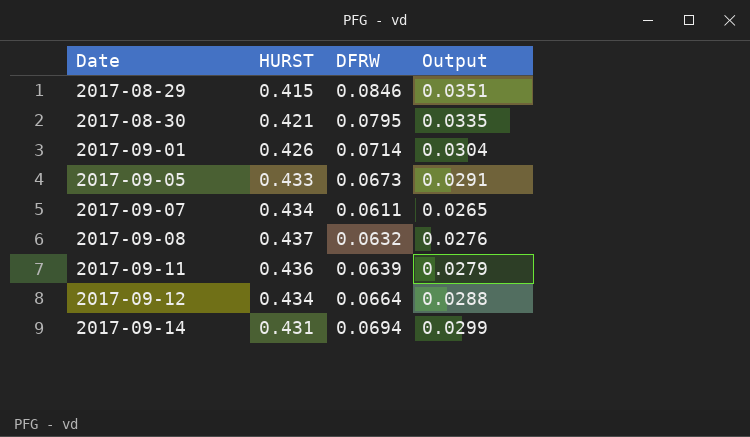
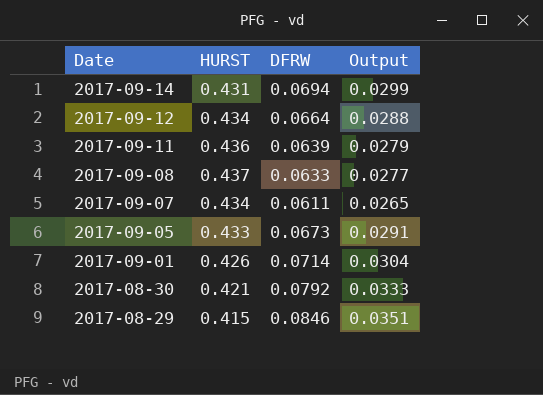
row order: Date ascending -> Date descending
2017-09-08 | DFRW: 0.0632 -> 0.0633
2017-09-08 | Output: 0.0276 -> 0.0277
2017-08-30 | DFRW: 0.0795 -> 0.0792
2017-08-30 | Output: 0.0335 -> 0.0333

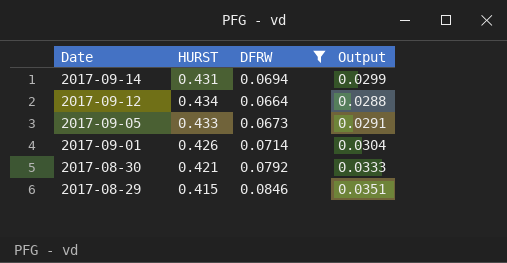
filter: none -> DFRW >= 0.0664

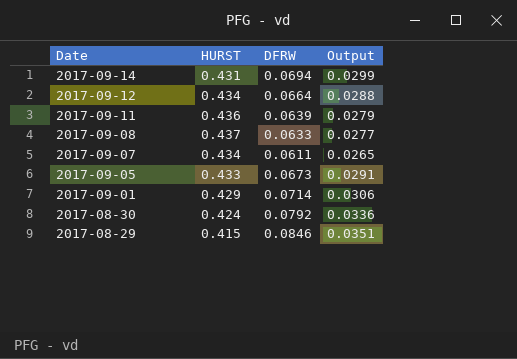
filter: DFRW >= 0.0664 -> none
2017-09-01 | HURST: 0.426 -> 0.429
2017-09-01 | Output: 0.0304 -> 0.0306
2017-08-30 | HURST: 0.421 -> 0.424
2017-08-30 | Output: 0.0333 -> 0.0336

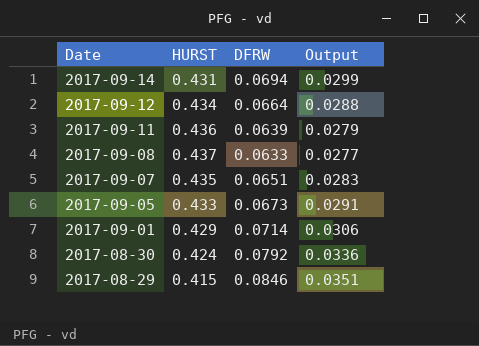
2017-09-07 | HURST: 0.434 -> 0.435
2017-09-07 | DFRW: 0.0611 -> 0.0651
2017-09-07 | Output: 0.0265 -> 0.0283

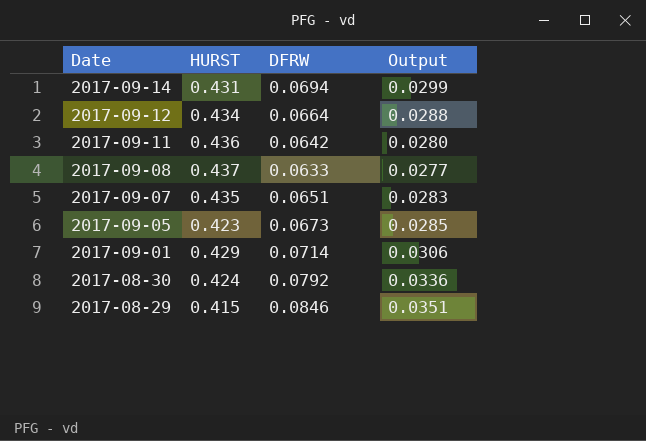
2017-09-11 | DFRW: 0.0639 -> 0.0642
2017-09-11 | Output: 0.0279 -> 0.0280
2017-09-05 | HURST: 0.433 -> 0.423
2017-09-05 | Output: 0.0291 -> 0.0285

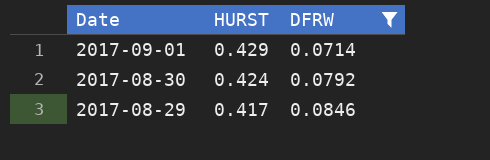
filter: none -> DFRW >= 0.0714
column Output | formula: [HURST] * [DFRW] -> none
2017-08-29 | HURST: 0.415 -> 0.417

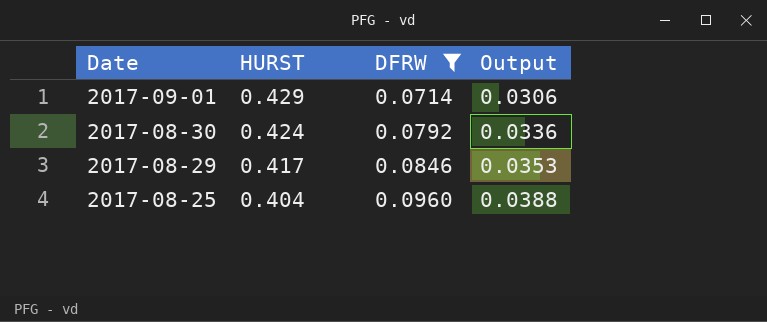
column Output | formula: none -> [HURST] * [DFRW]
row 2017-08-25: none -> 0.404 | 0.0960 | 0.0388

